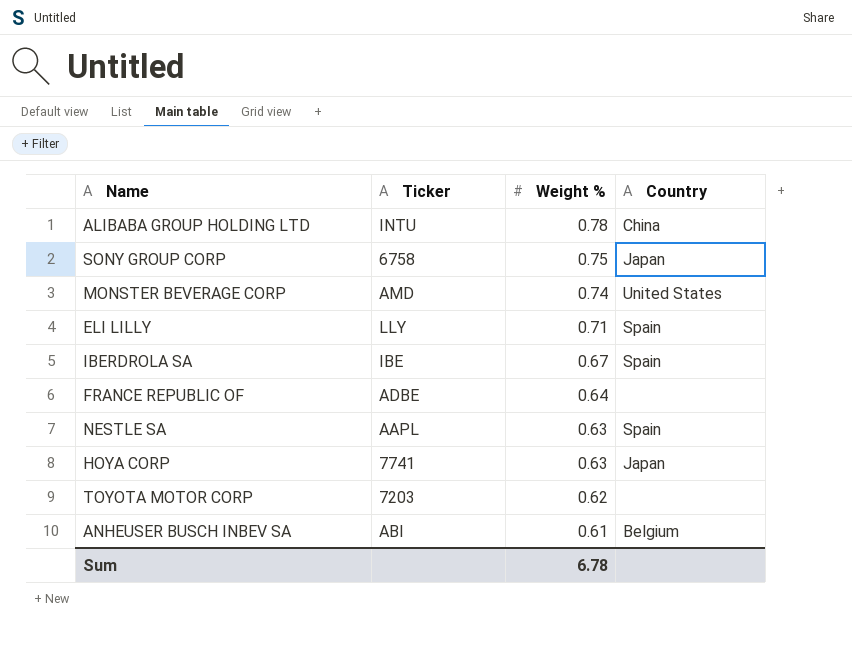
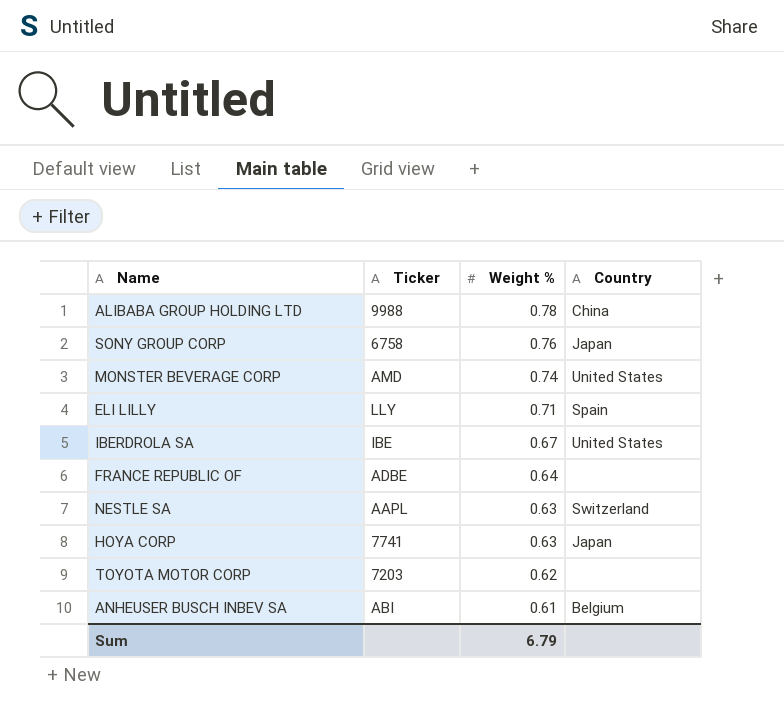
ALIBABA GROUP HOLDING LTD | Ticker: INTU -> 9988
SONY GROUP CORP | Weight %: 0.75 -> 0.76
IBERDROLA SA | Country: Spain -> United States
NESTLE SA | Country: Spain -> Switzerland
Sum | Weight %: 6.78 -> 6.79

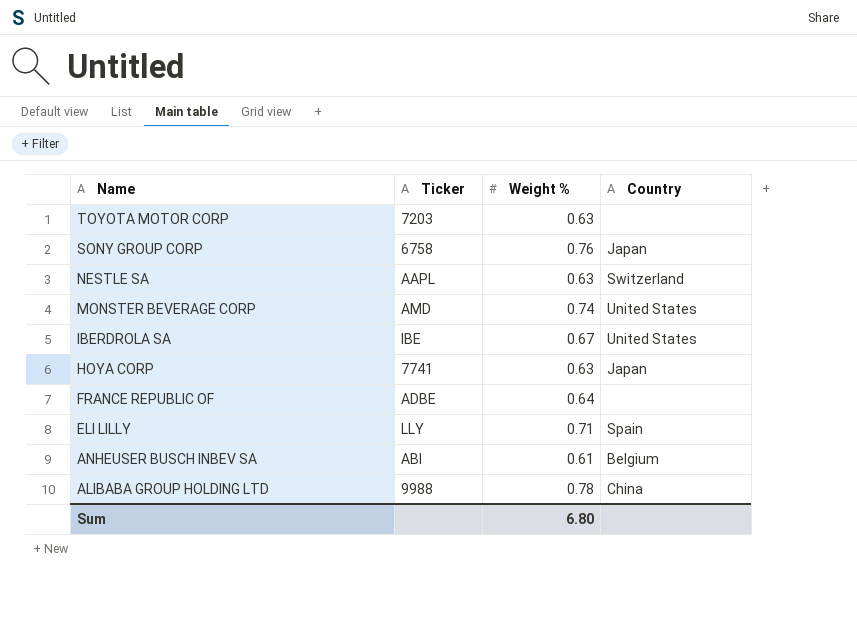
row order: Weight % descending -> Name descending
TOYOTA MOTOR CORP | Weight %: 0.62 -> 0.63
Sum | Weight %: 6.79 -> 6.80

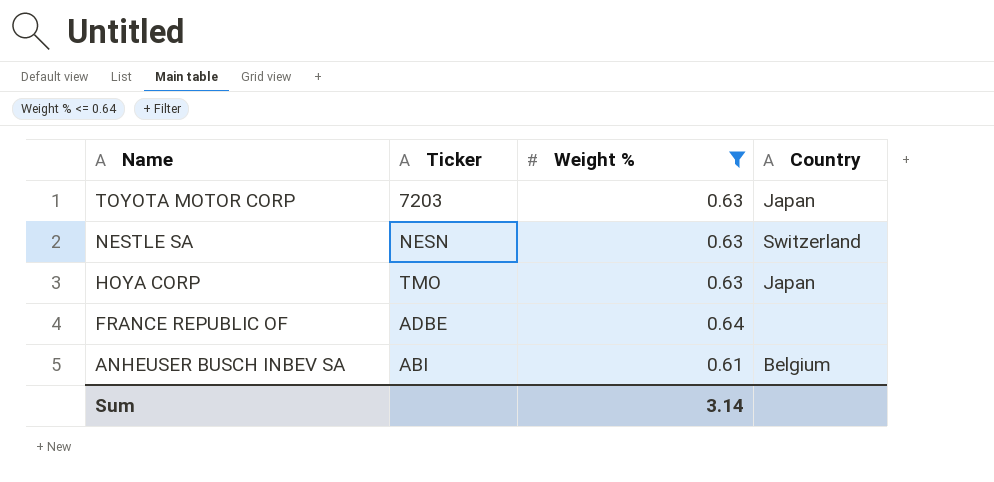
filter: none -> Weight % <= 0.64
TOYOTA MOTOR CORP | Country: none -> Japan
NESTLE SA | Ticker: AAPL -> NESN
HOYA CORP | Ticker: 7741 -> TMO
Sum | Weight %: 6.80 -> 3.14

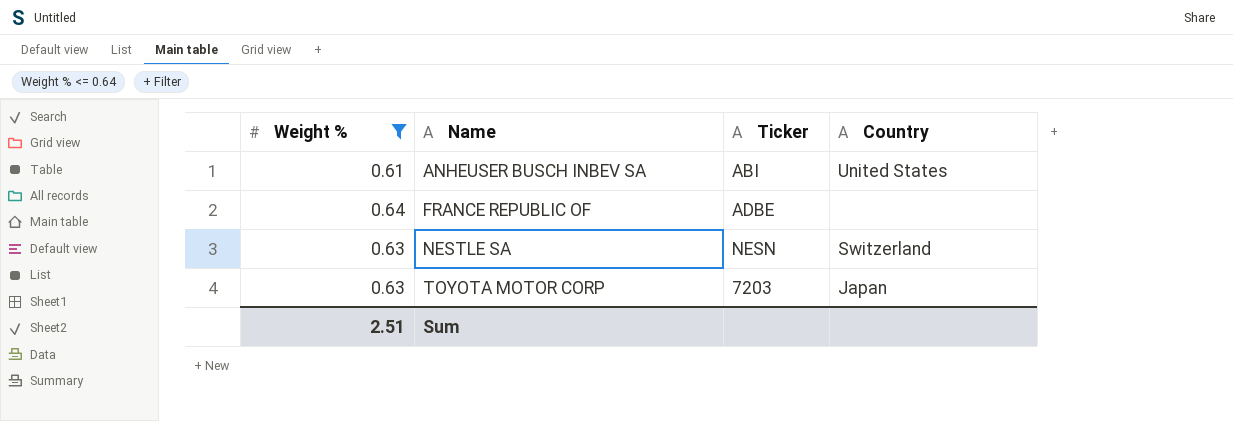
row order: Name descending -> Name ascending
column Weight % | position: 3 -> 1
row HOYA CORP: TMO | 0.63 | Japan -> none
ANHEUSER BUSCH INBEV SA | Country: Belgium -> United States
Sum | Weight %: 3.14 -> 2.51

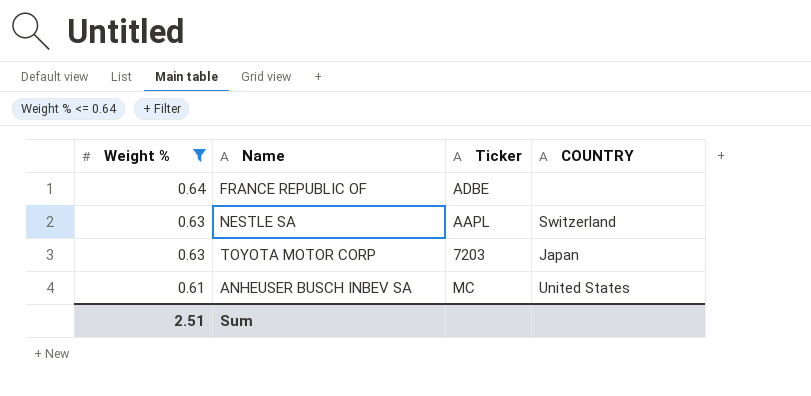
row order: Name ascending -> Weight % descending
column name: Country -> COUNTRY
NESTLE SA | Ticker: NESN -> AAPL
ANHEUSER BUSCH INBEV SA | Ticker: ABI -> MC

